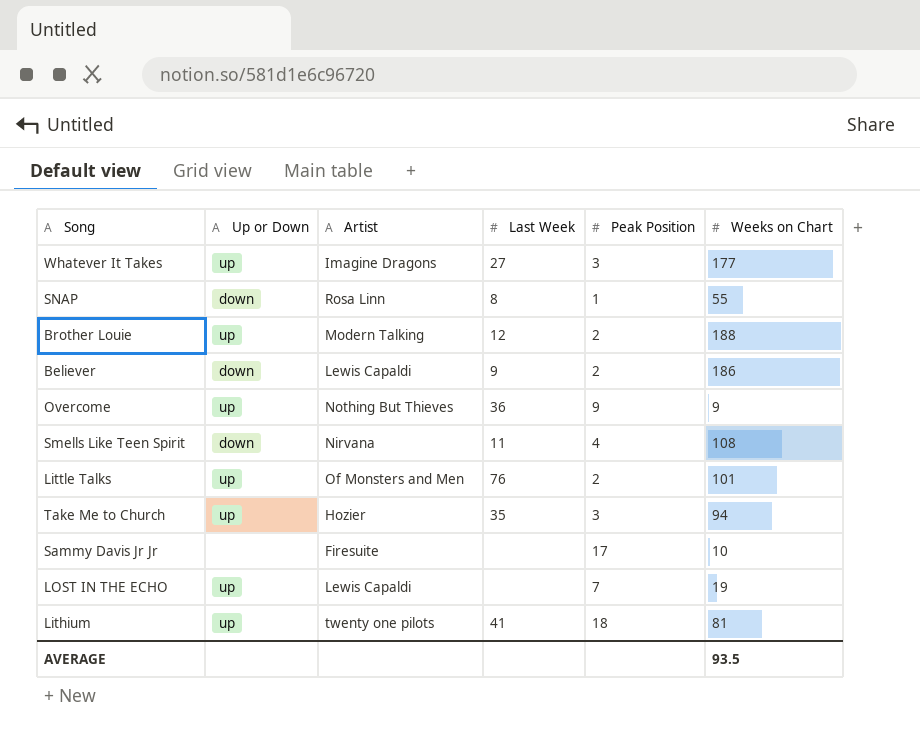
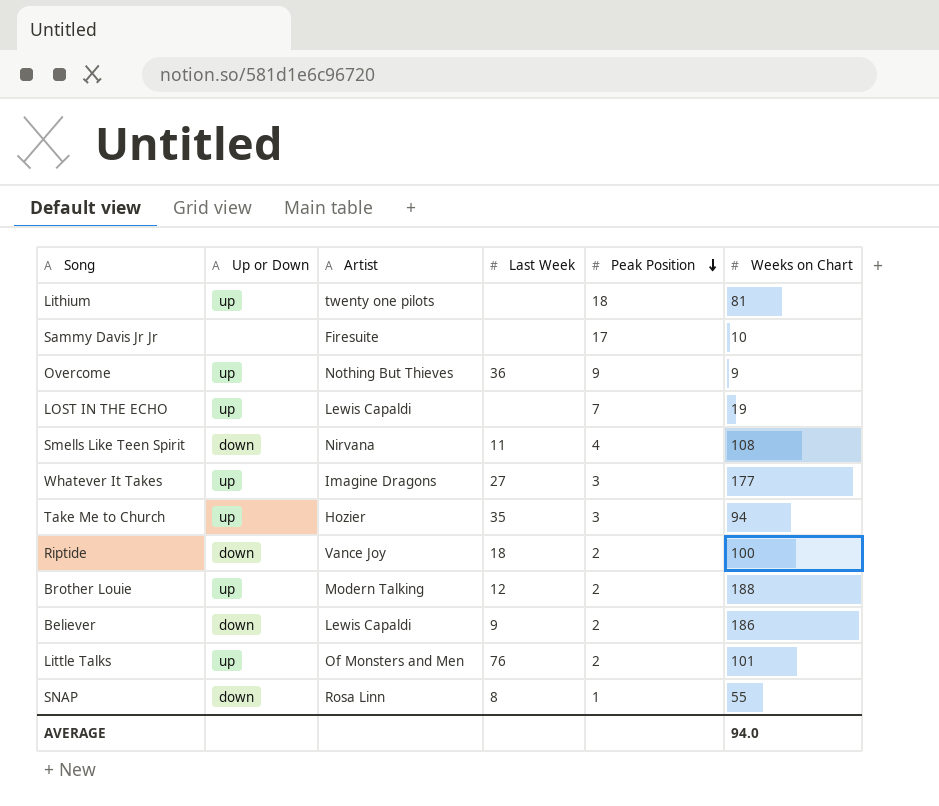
row order: none -> Peak Position descending
Lithium | Last Week: 41 -> none
row Riptide: none -> down | Vance Joy | 18 | 2 | 100
AVERAGE | Weeks on Chart: 93.5 -> 94.0

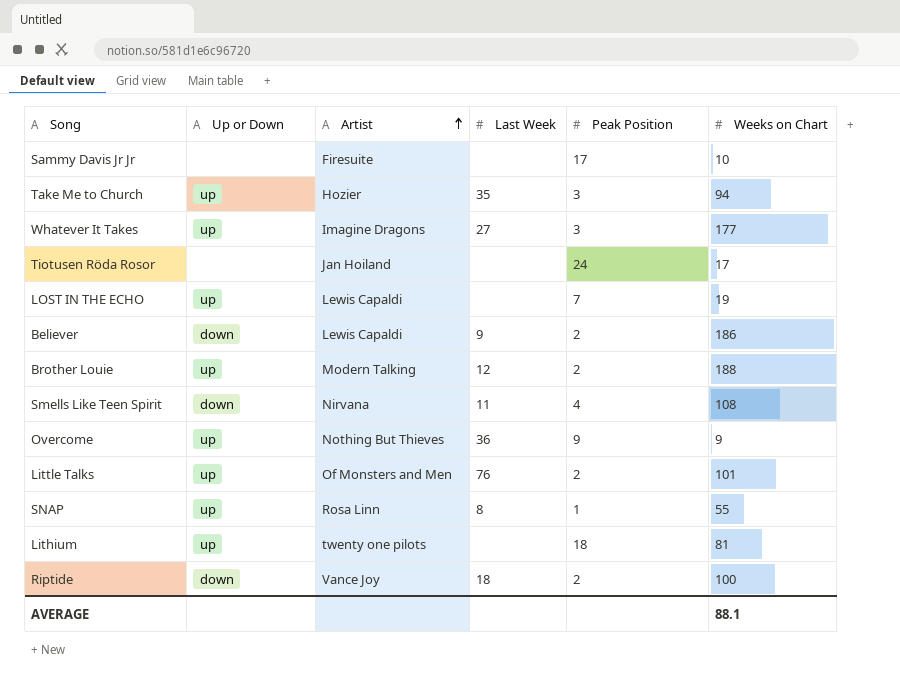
row order: Peak Position descending -> Artist ascending
row Tiotusen Röda Rosor: none -> none | Jan Hoiland | none | 24 | 17
SNAP | Up or Down: down -> up
AVERAGE | Weeks on Chart: 94.0 -> 88.1

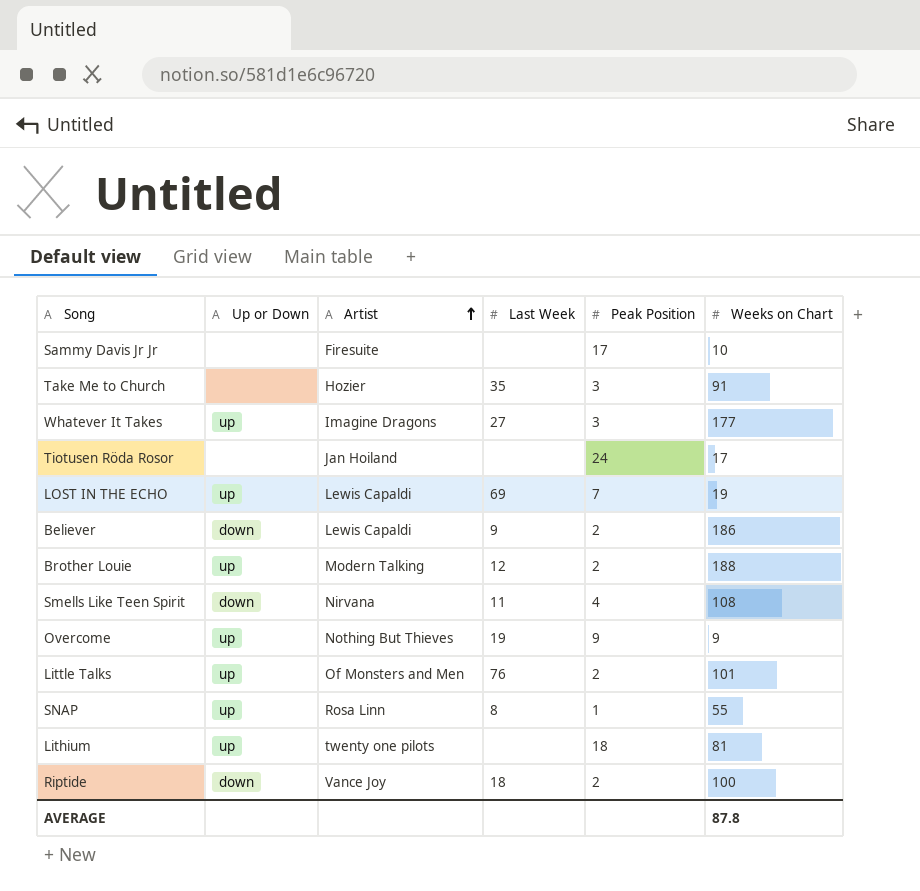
Take Me to Church | Up or Down: up -> none
Take Me to Church | Weeks on Chart: 94 -> 91
LOST IN THE ECHO | Last Week: none -> 69
Overcome | Last Week: 36 -> 19
AVERAGE | Weeks on Chart: 88.1 -> 87.8

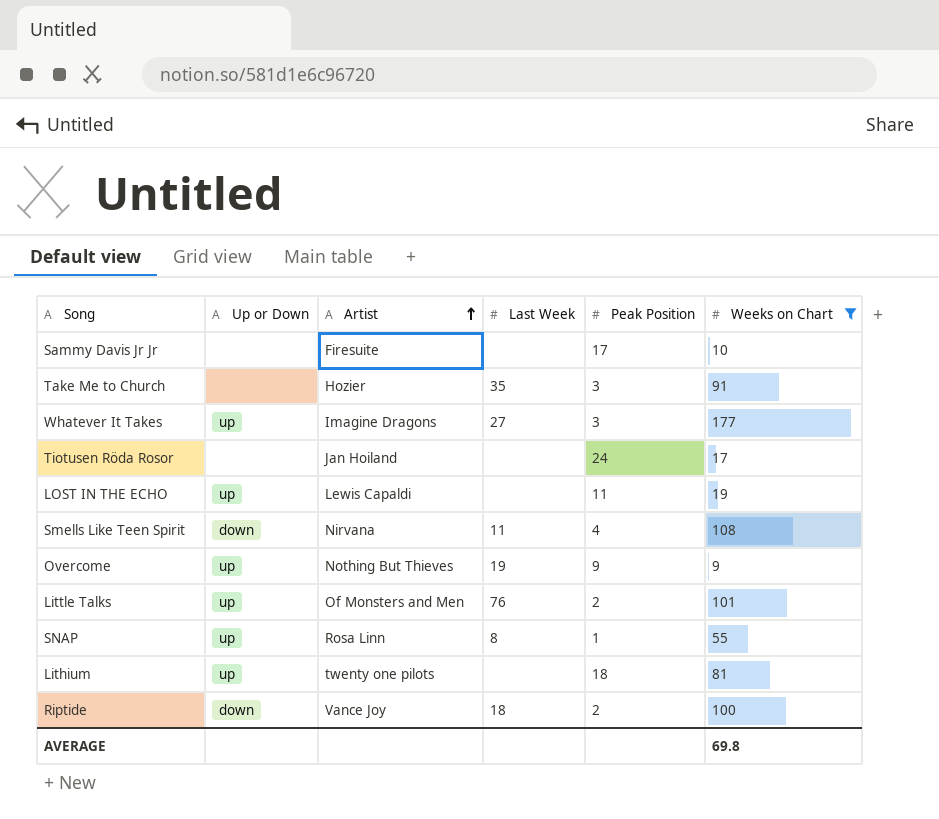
filter: none -> Weeks on Chart <= 177
LOST IN THE ECHO | Last Week: 69 -> none
LOST IN THE ECHO | Peak Position: 7 -> 11
AVERAGE | Weeks on Chart: 87.8 -> 69.8

